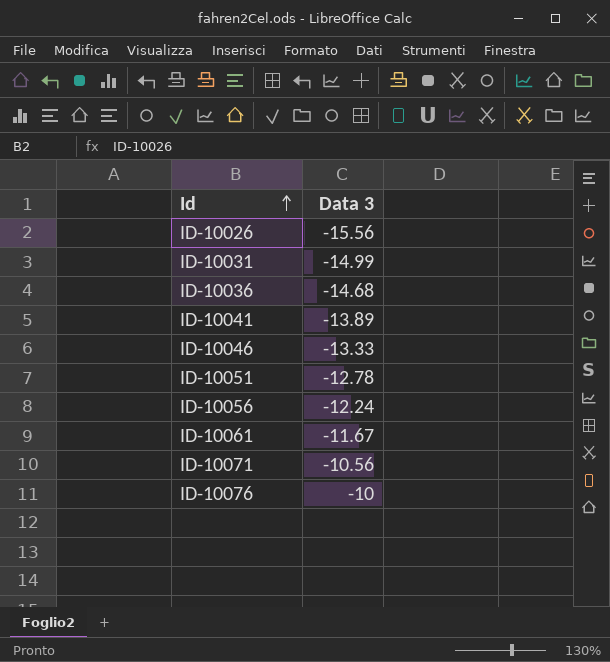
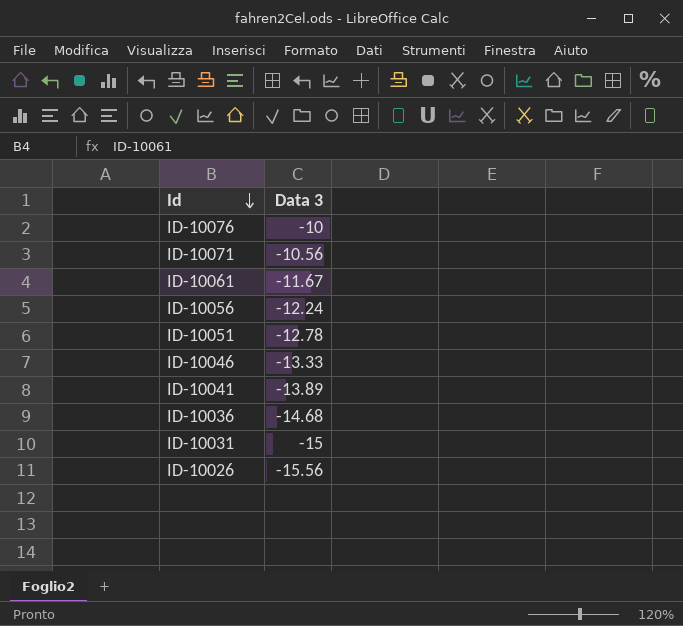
row order: Id ascending -> Id descending
ID-10031 | Data 3: -14.99 -> -15

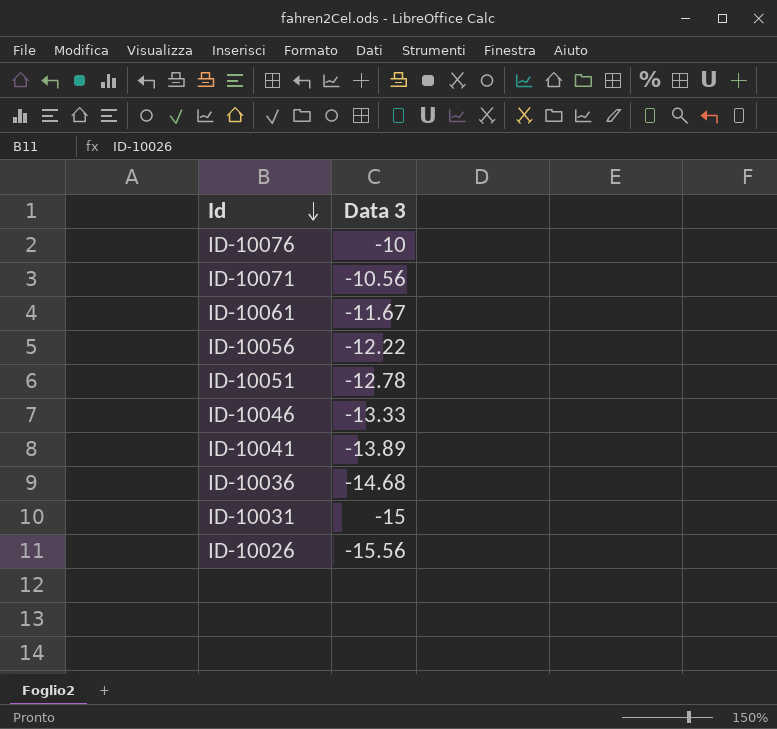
ID-10056 | Data 3: -12.24 -> -12.22

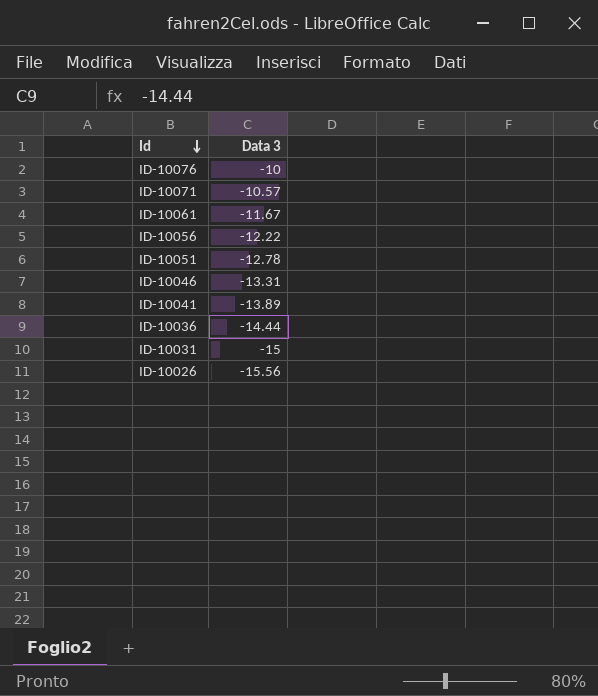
ID-10071 | Data 3: -10.56 -> -10.57
ID-10046 | Data 3: -13.33 -> -13.31
ID-10036 | Data 3: -14.68 -> -14.44

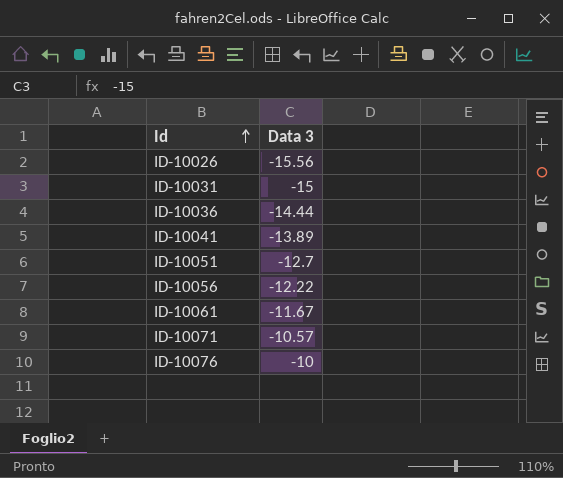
row order: Id descending -> Id ascending
row ID-10046: -13.31 -> none
ID-10051 | Data 3: -12.78 -> -12.7

